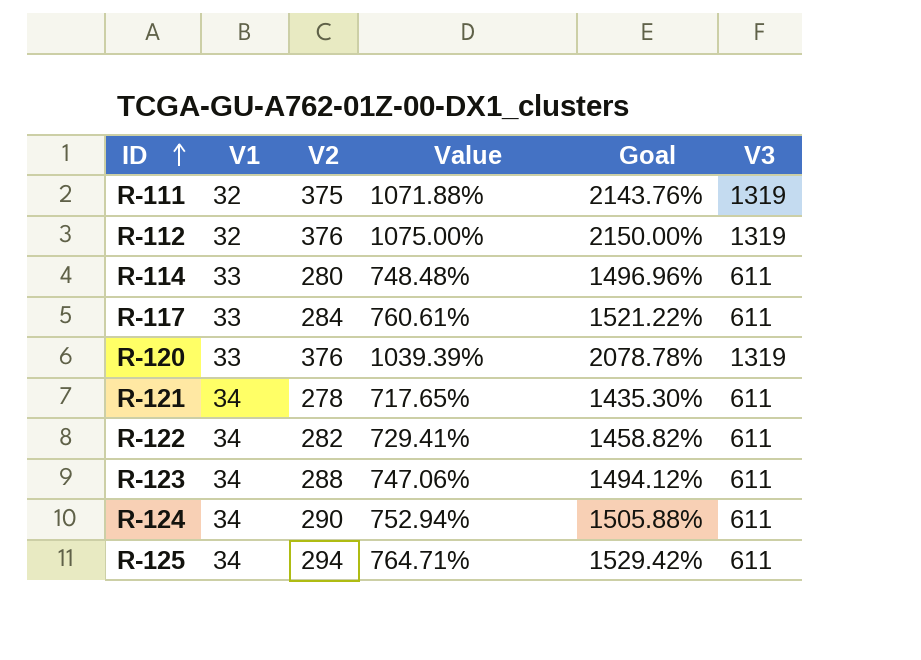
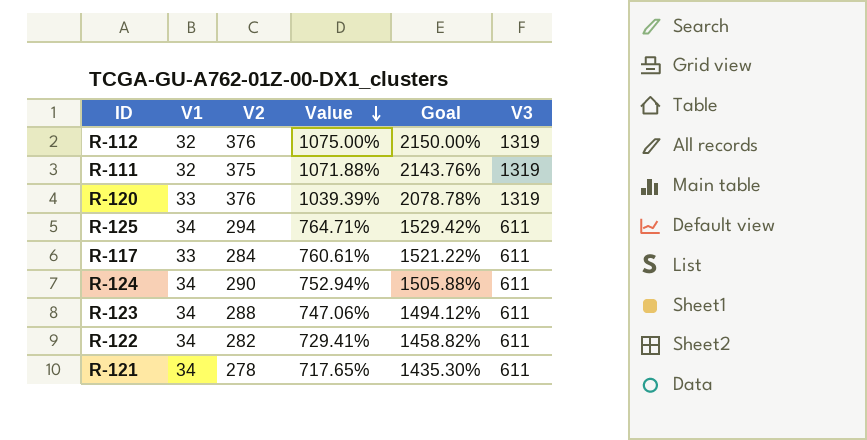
row order: ID ascending -> Value descending
row R-114: 33 | 280 | 748.48% | 1496.96% | 611 -> none

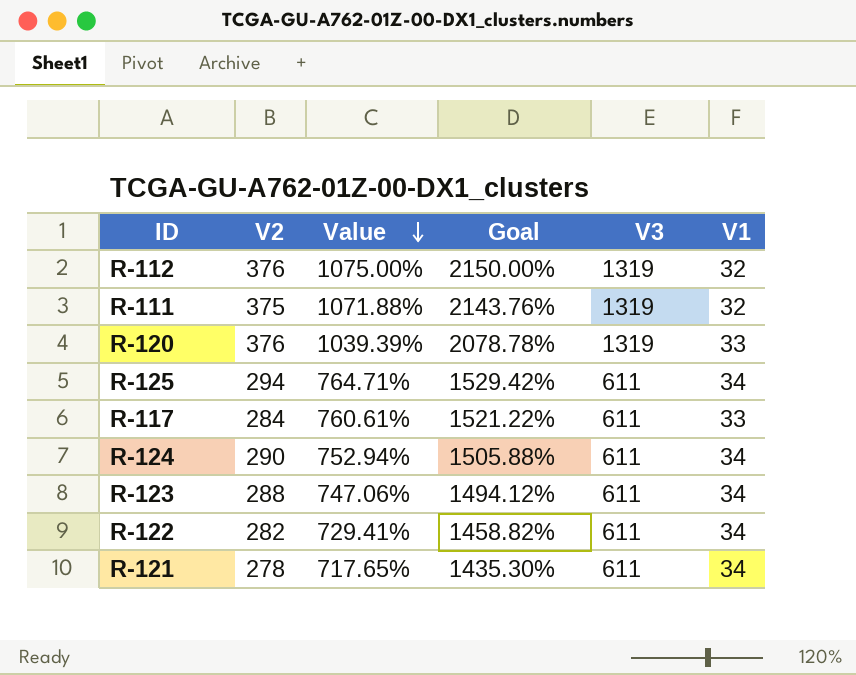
column V1 | position: 2 -> 6

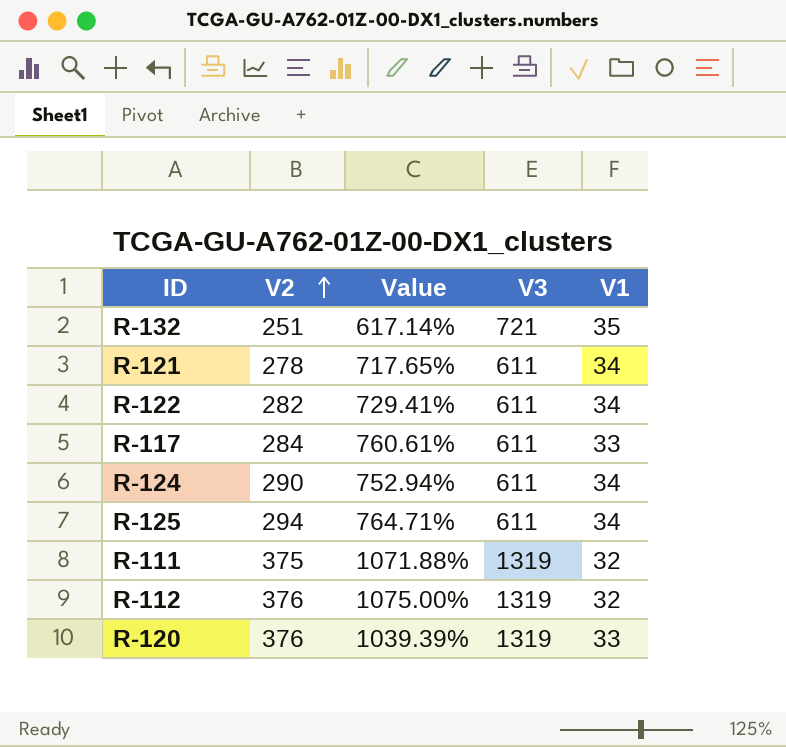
row order: Value descending -> V2 ascending
column Goal | formula: [Value] * 2 -> none
row R-123: 288 | 747.06% | 1494.12% | 611 | 34 -> none
row R-132: none -> 251 | 617.14% | 721 | 35

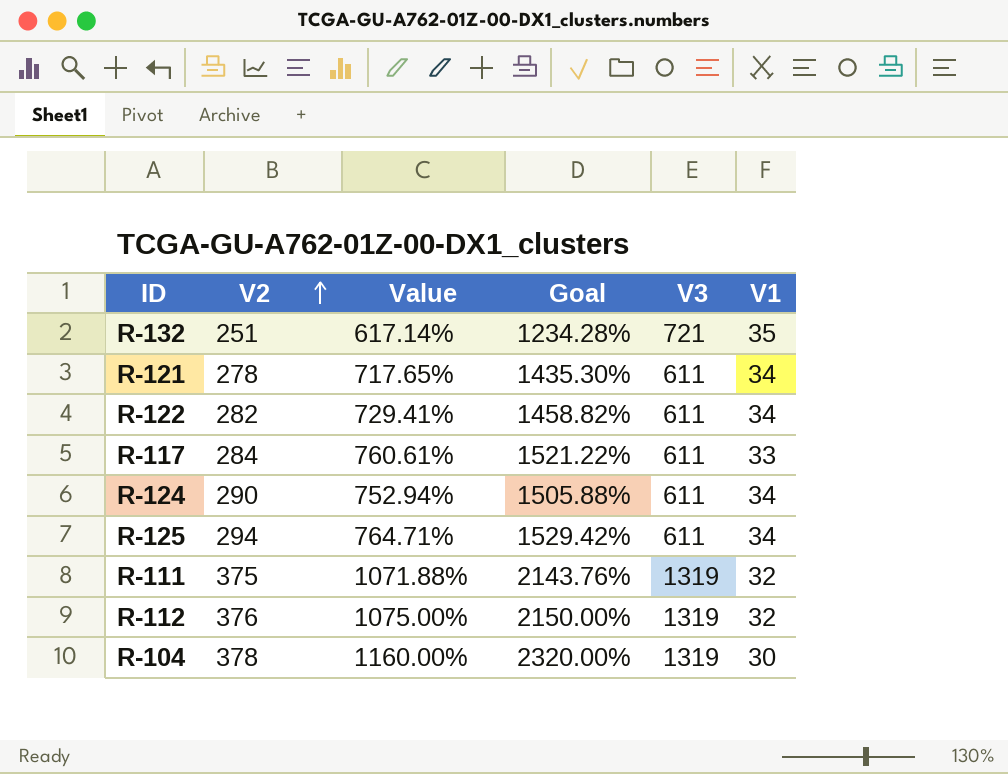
column Goal | formula: none -> [Value] * 2
row R-120: 376 | 1039.39% | 1319 | 33 -> none
row R-104: none -> 378 | 1160.00% | 2320.00% | 1319 | 30

